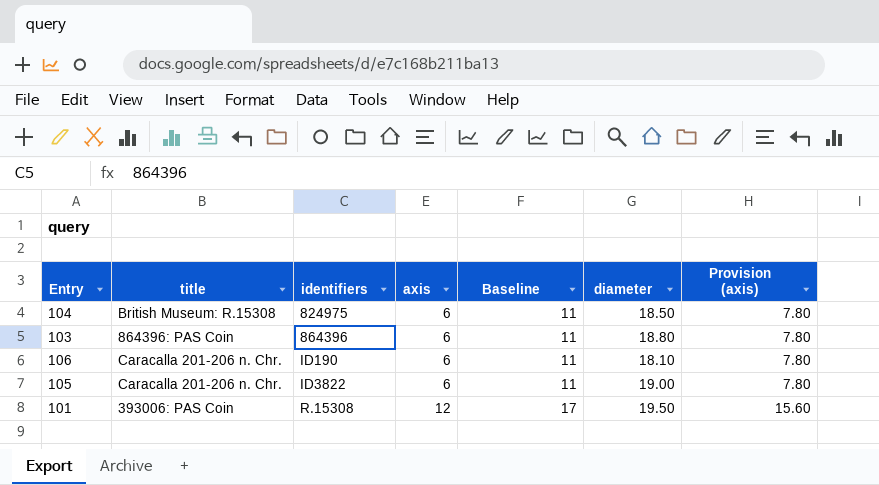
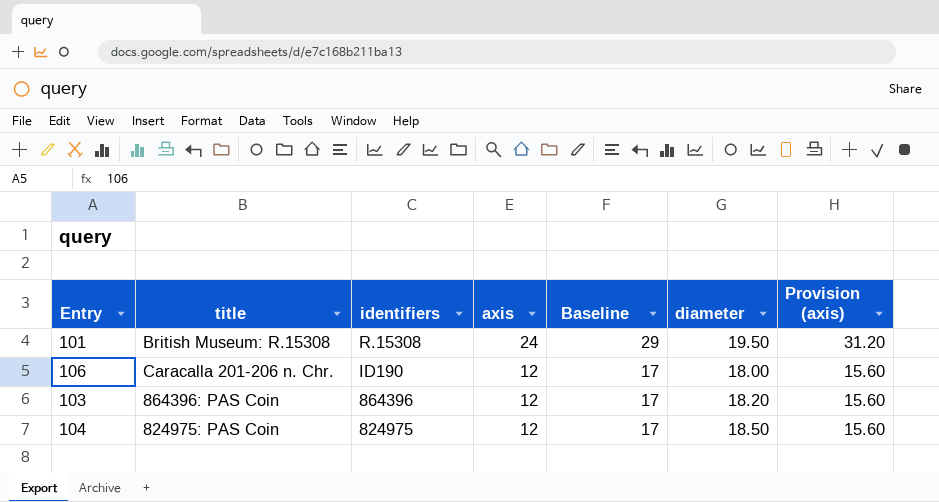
row order: identifiers ascending -> identifiers descending
row 105: Caracalla 201-206 n. Chr. | ID3822 | 6 | 11 | 19.00 | 7.80 -> none
101 | title: 393006: PAS Coin -> British Museum: R.15308
101 | axis: 12 -> 24
101 | Baseline: 17 -> 29
101 | Provision (axis): 15.60 -> 31.20
106 | axis: 6 -> 12
106 | Baseline: 11 -> 17
106 | diameter: 18.10 -> 18.00
106 | Provision (axis): 7.80 -> 15.60
103 | axis: 6 -> 12
103 | Baseline: 11 -> 17
103 | diameter: 18.80 -> 18.20
103 | Provision (axis): 7.80 -> 15.60
104 | title: British Museum: R.15308 -> 824975: PAS Coin
104 | axis: 6 -> 12
104 | Baseline: 11 -> 17
104 | Provision (axis): 7.80 -> 15.60

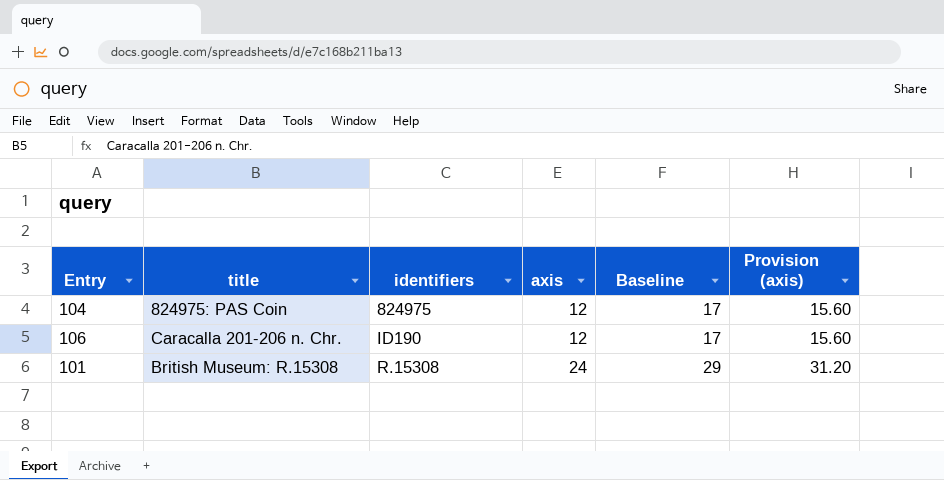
row order: identifiers descending -> identifiers ascending
column diameter | position: 6 -> none
row 103: 864396: PAS Coin | 864396 | 12 | 17 | 18.20 | 15.60 -> none

